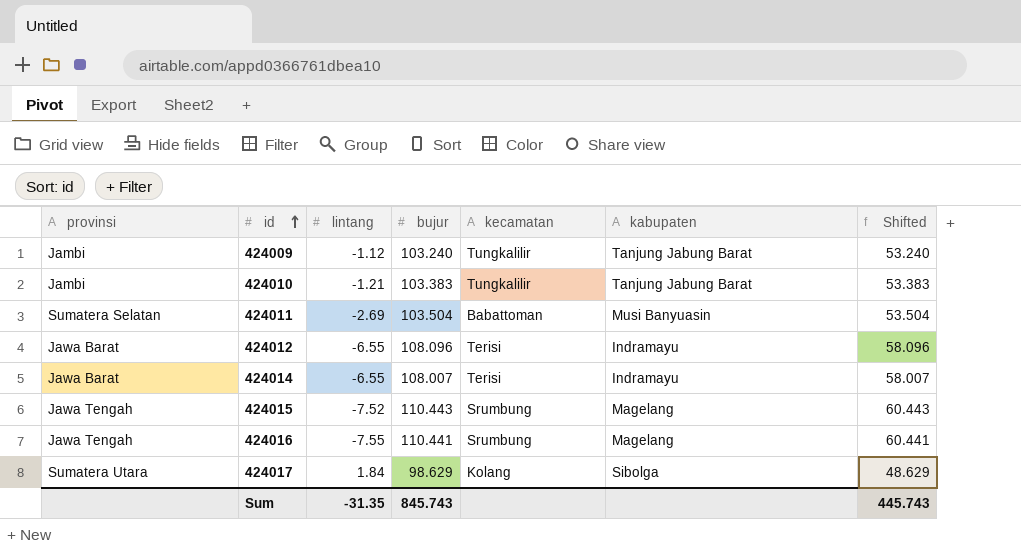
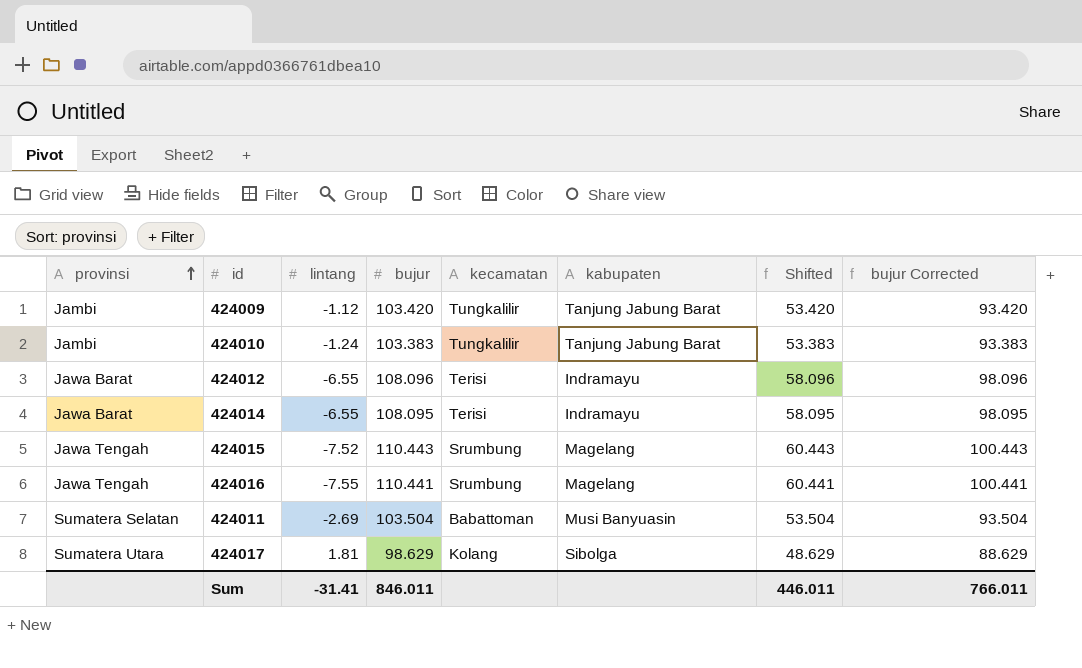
row order: id ascending -> provinsi ascending
column bujur Corrected | formula: none -> [bujur] - 10
424009 | bujur: 103.240 -> 103.420
424009 | Shifted: 53.240 -> 53.420
424010 | lintang: -1.21 -> -1.24
424014 | bujur: 108.007 -> 108.095
424014 | Shifted: 58.007 -> 58.095
424017 | lintang: 1.84 -> 1.81
Sum | lintang: -31.35 -> -31.41
Sum | bujur: 845.743 -> 846.011
Sum | Shifted: 445.743 -> 446.011

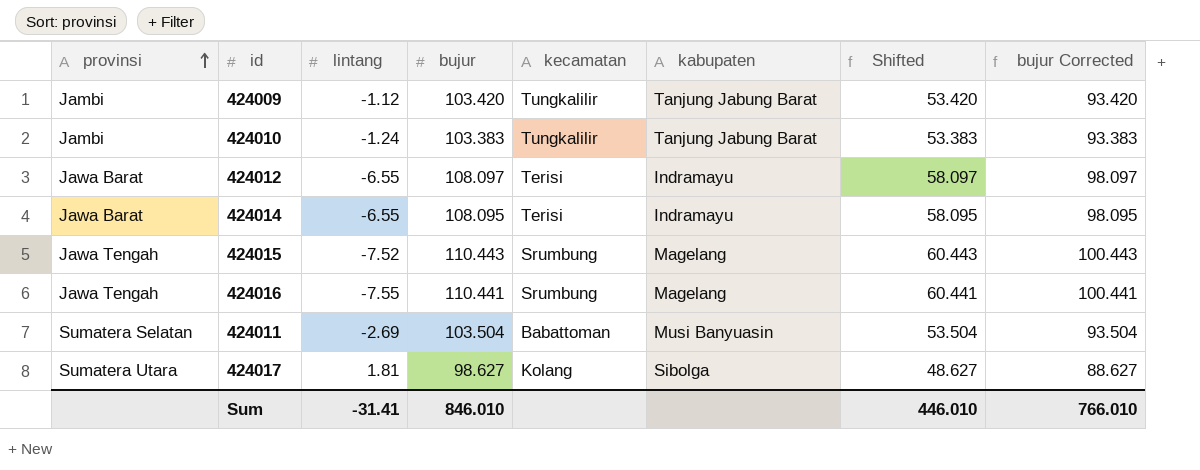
424012 | bujur: 108.096 -> 108.097
424012 | Shifted: 58.096 -> 58.097
424012 | bujur Corrected: 98.096 -> 98.097
424017 | bujur: 98.629 -> 98.627
424017 | Shifted: 48.629 -> 48.627
424017 | bujur Corrected: 88.629 -> 88.627
Sum | bujur: 846.011 -> 846.010
Sum | Shifted: 446.011 -> 446.010
Sum | bujur Corrected: 766.011 -> 766.010

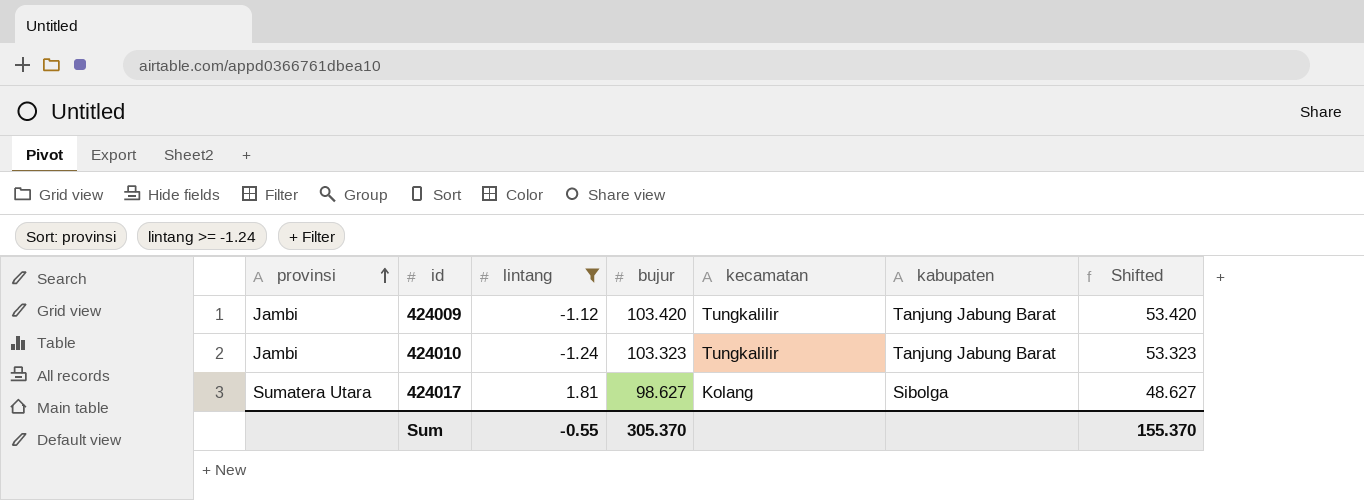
filter: none -> lintang >= -1.24
column bujur Corrected | formula: [bujur] - 10 -> none
424010 | bujur: 103.383 -> 103.323
424010 | Shifted: 53.383 -> 53.323
Sum | lintang: -31.41 -> -0.55
Sum | bujur: 846.010 -> 305.370
Sum | Shifted: 446.010 -> 155.370

